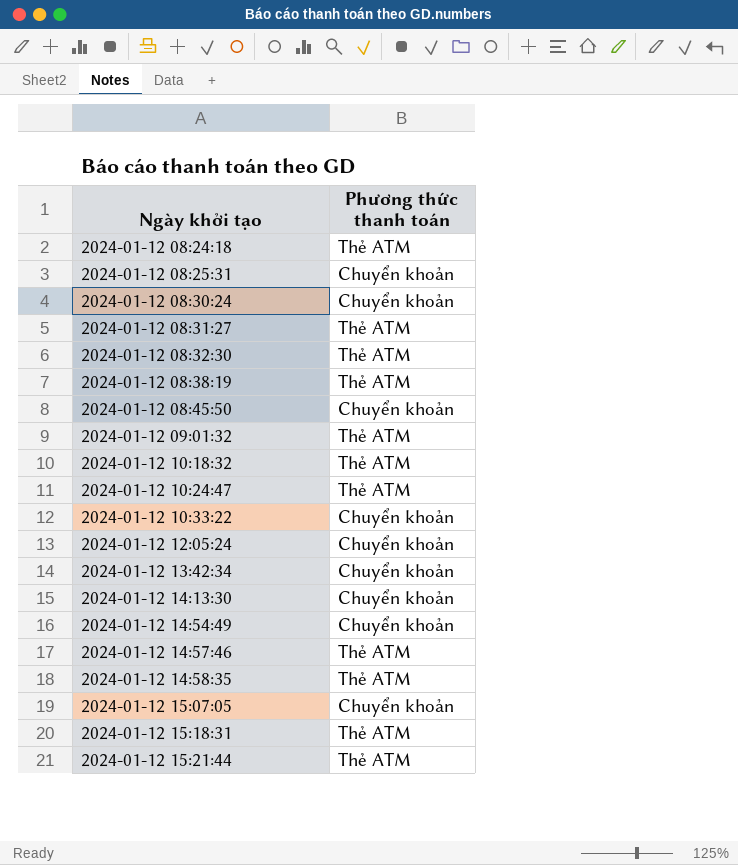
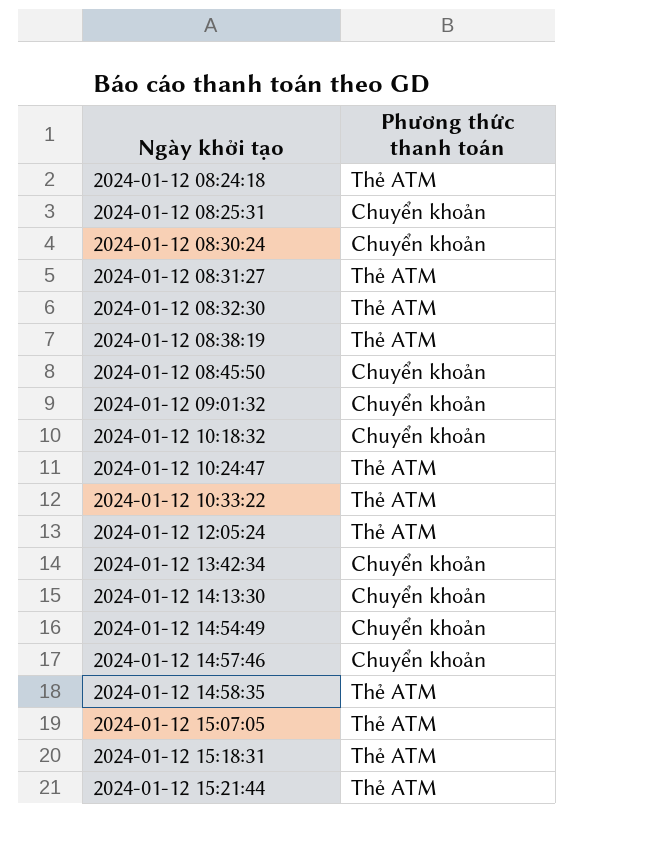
2024-01-12 09:01:32 | Phương thức thanh toán: Thẻ ATM -> Chuyển khoản
2024-01-12 10:18:32 | Phương thức thanh toán: Thẻ ATM -> Chuyển khoản
2024-01-12 10:33:22 | Phương thức thanh toán: Chuyển khoản -> Thẻ ATM
2024-01-12 12:05:24 | Phương thức thanh toán: Chuyển khoản -> Thẻ ATM
2024-01-12 14:57:46 | Phương thức thanh toán: Thẻ ATM -> Chuyển khoản
2024-01-12 15:07:05 | Phương thức thanh toán: Chuyển khoản -> Thẻ ATM

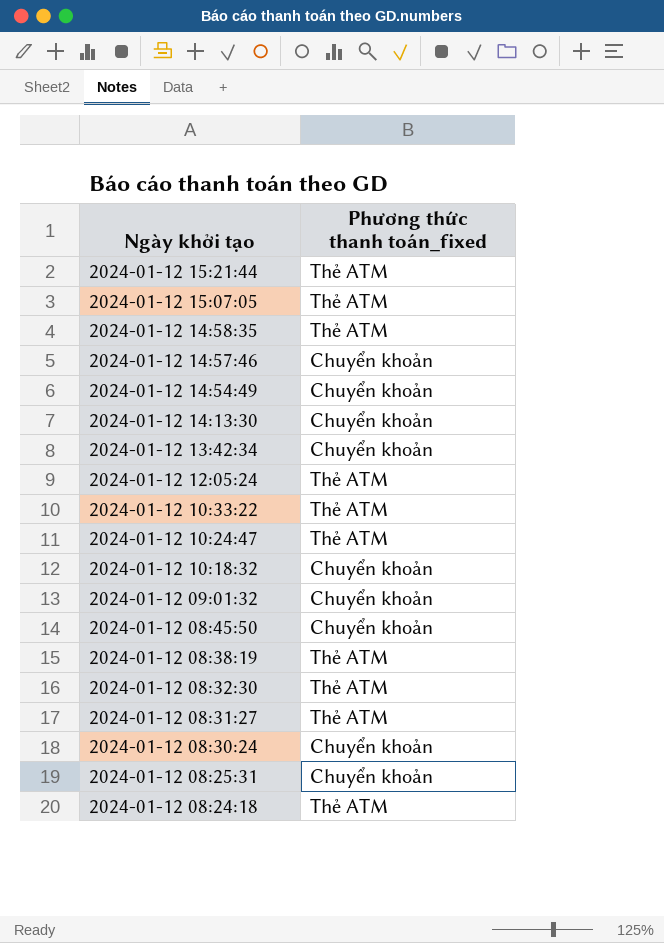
row order: Ngày khởi tạo ascending -> Ngày khởi tạo descending
column name: Phương thức thanh toán -> Phương thức thanh toán_fixed
row 2024-01-12 15:18:31: Thẻ ATM -> none

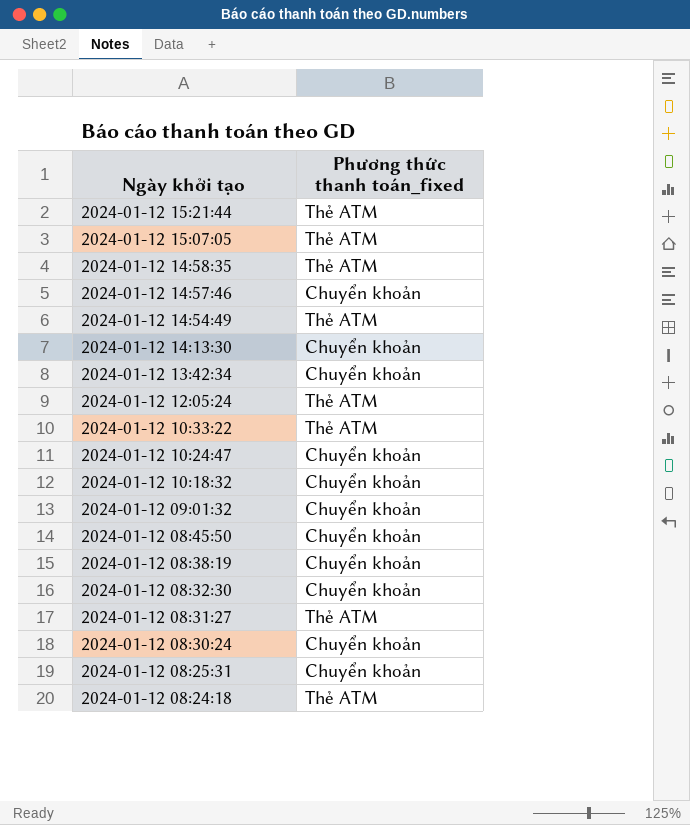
2024-01-12 14:54:49 | Phương thức thanh toán_fixed: Chuyển khoản -> Thẻ ATM
2024-01-12 10:24:47 | Phương thức thanh toán_fixed: Thẻ ATM -> Chuyển khoản
2024-01-12 08:38:19 | Phương thức thanh toán_fixed: Thẻ ATM -> Chuyển khoản
2024-01-12 08:32:30 | Phương thức thanh toán_fixed: Thẻ ATM -> Chuyển khoản

